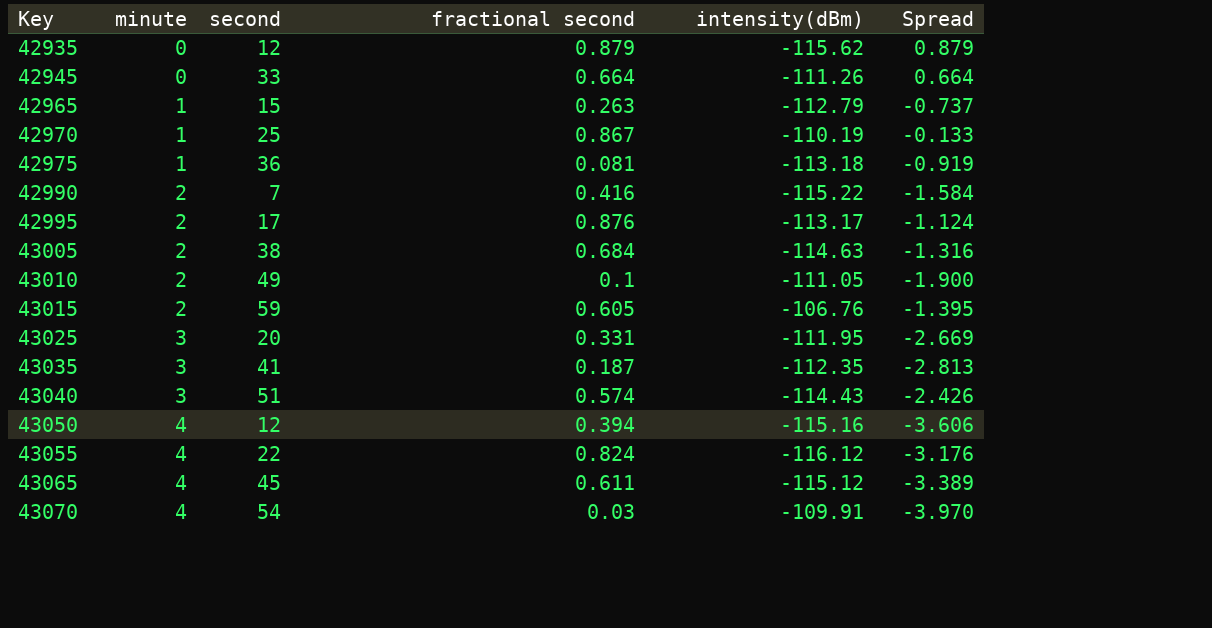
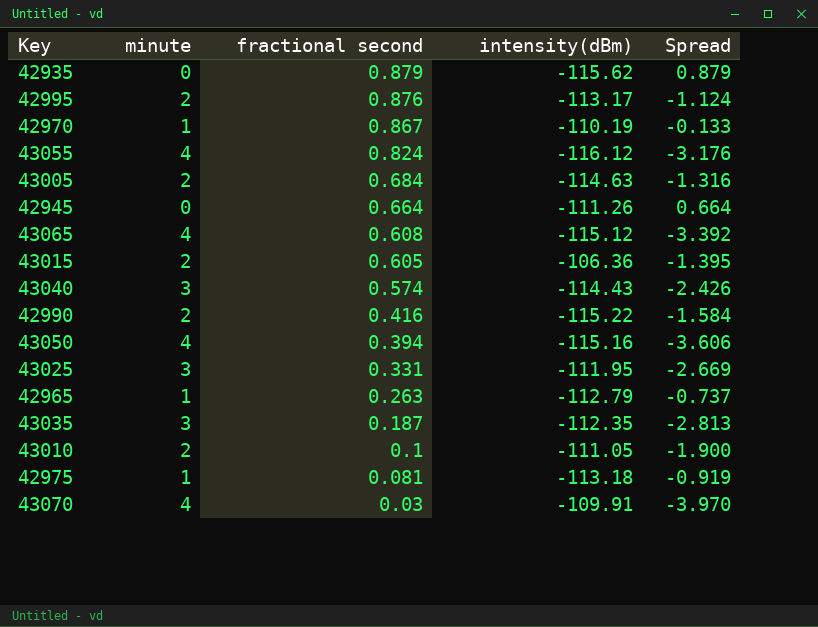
row order: Key ascending -> fractional second descending
column second | position: 3 -> none
43065 | fractional second: 0.611 -> 0.608
43065 | Spread: -3.389 -> -3.392
43015 | intensity(dBm): -106.76 -> -106.36

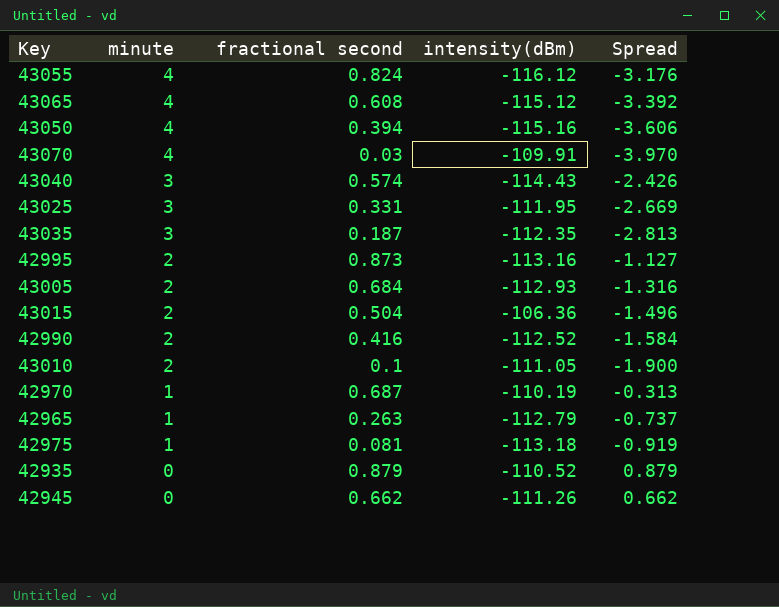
row order: fractional second descending -> minute descending
42995 | fractional second: 0.876 -> 0.873
42995 | intensity(dBm): -113.17 -> -113.16
42995 | Spread: -1.124 -> -1.127
43005 | intensity(dBm): -114.63 -> -112.93
43015 | fractional second: 0.605 -> 0.504
43015 | Spread: -1.395 -> -1.496
42990 | intensity(dBm): -115.22 -> -112.52
42970 | fractional second: 0.867 -> 0.687
42970 | Spread: -0.133 -> -0.313
42935 | intensity(dBm): -115.62 -> -110.52
42945 | fractional second: 0.664 -> 0.662
42945 | Spread: 0.664 -> 0.662

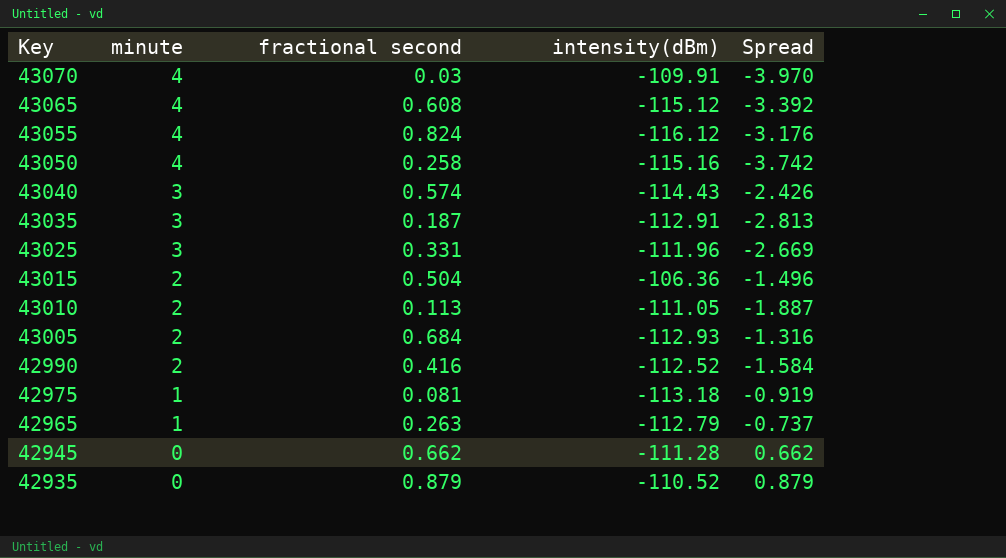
row order: minute descending -> Key descending
row 42995: 2 | 0.873 | -113.16 | -1.127 -> none
row 42970: 1 | 0.687 | -110.19 | -0.313 -> none
43050 | fractional second: 0.394 -> 0.258
43050 | Spread: -3.606 -> -3.742
43035 | intensity(dBm): -112.35 -> -112.91
43025 | intensity(dBm): -111.95 -> -111.96
43010 | fractional second: 0.1 -> 0.113
43010 | Spread: -1.900 -> -1.887
42945 | intensity(dBm): -111.26 -> -111.28

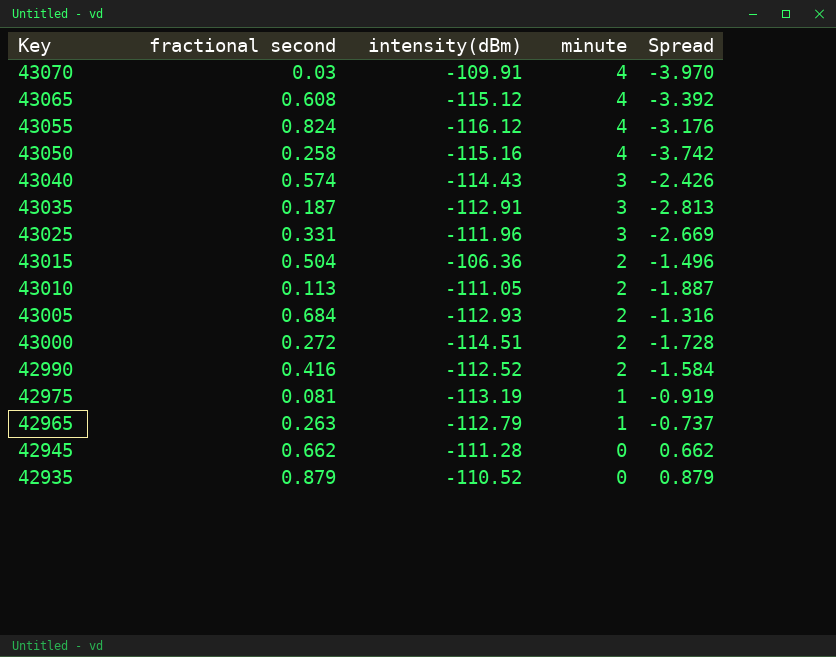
column minute | position: 2 -> 4
row 43000: none -> 0.272 | -114.51 | 2 | -1.728
42975 | intensity(dBm): -113.18 -> -113.19

